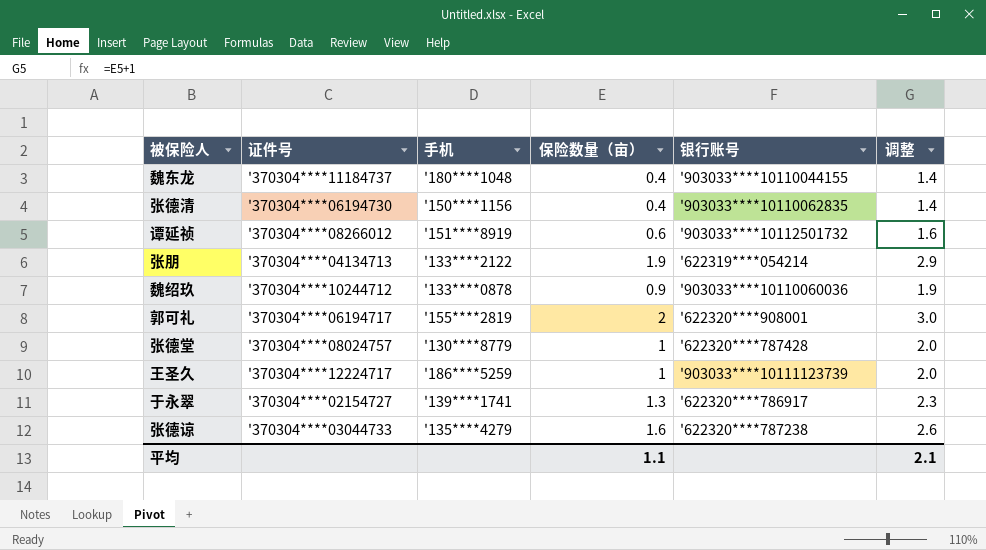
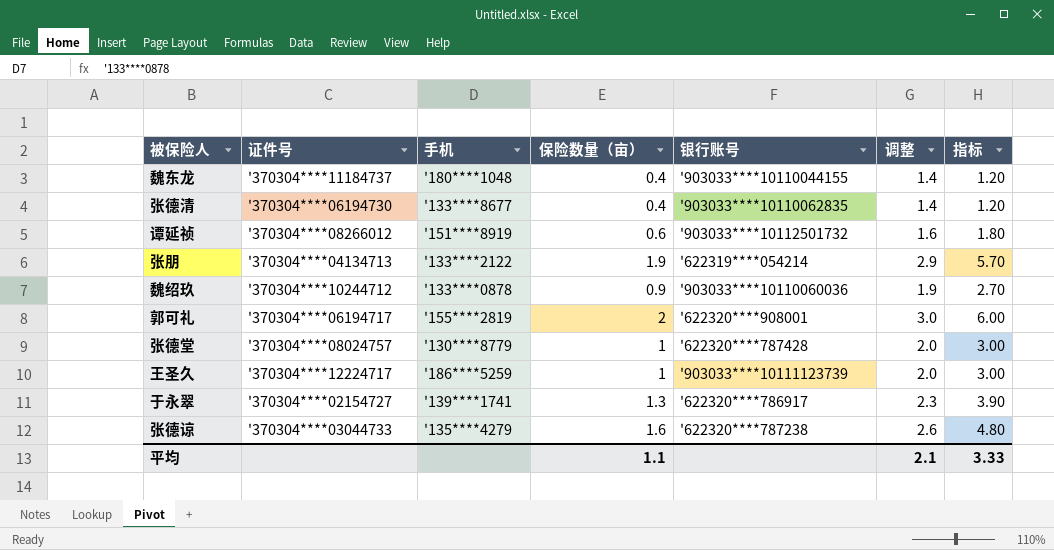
column 指标 | formula: none -> [保险数量（亩）] * 3
张德清 | 手机: '150****1156 -> '133****8677

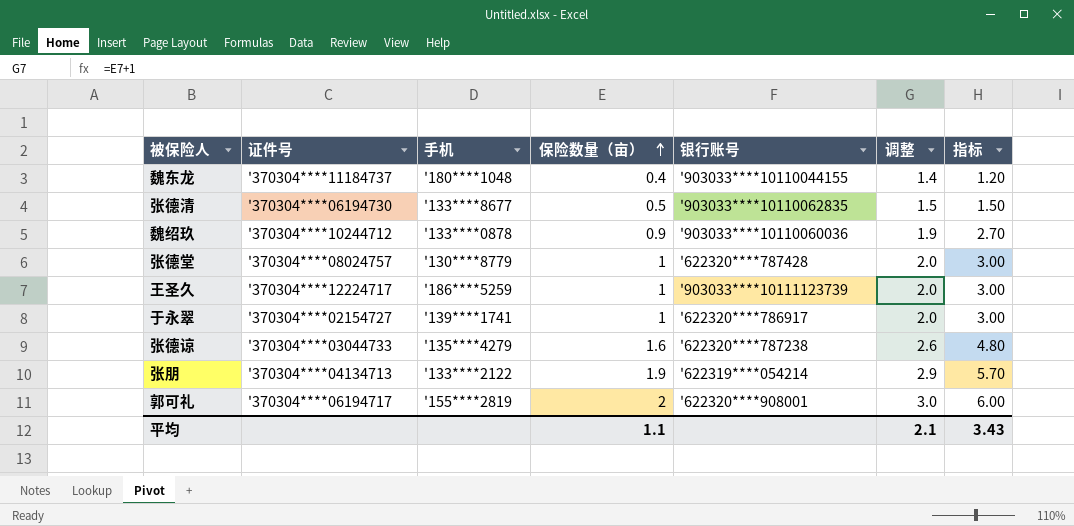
row order: none -> 保险数量（亩） ascending
row 谭延祯: '370304****08266012 | '151****8919 | 0.6 | '903033****10112501732 | 1.6 | 1.80 -> none
张德清 | 保险数量（亩）: 0.4 -> 0.5
张德清 | 调整: 1.4 -> 1.5
张德清 | 指标: 1.20 -> 1.50
于永翠 | 保险数量（亩）: 1.3 -> 1
于永翠 | 调整: 2.3 -> 2.0
于永翠 | 指标: 3.90 -> 3.00
平均 | 指标: 3.33 -> 3.43

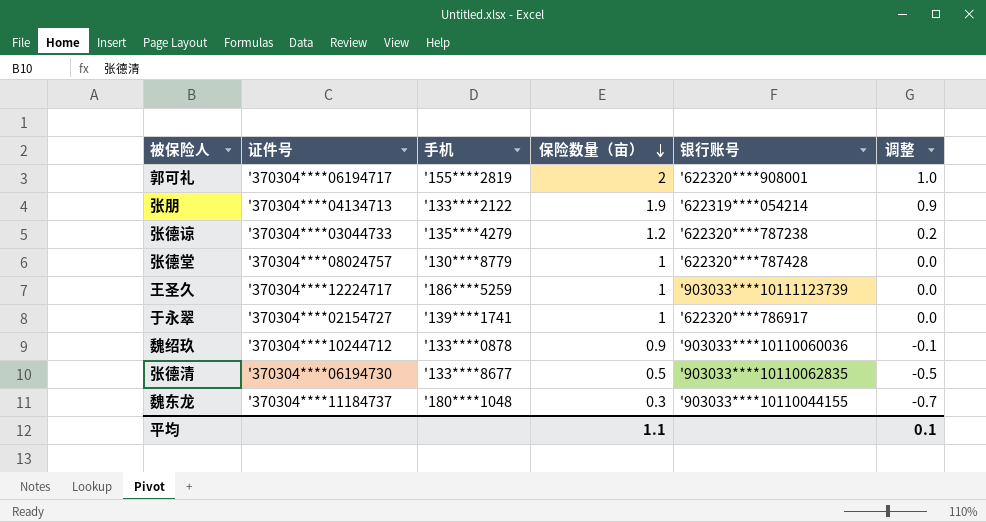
row order: 保险数量（亩） ascending -> 保险数量（亩） descending
column 指标 | formula: [保险数量（亩）] * 3 -> none
column 调整 | formula: [保险数量（亩）] + 1 -> [保险数量（亩）] - 1
张德谅 | 保险数量（亩）: 1.6 -> 1.2
魏东龙 | 保险数量（亩）: 0.4 -> 0.3
平均 | 调整: 2.1 -> 0.1

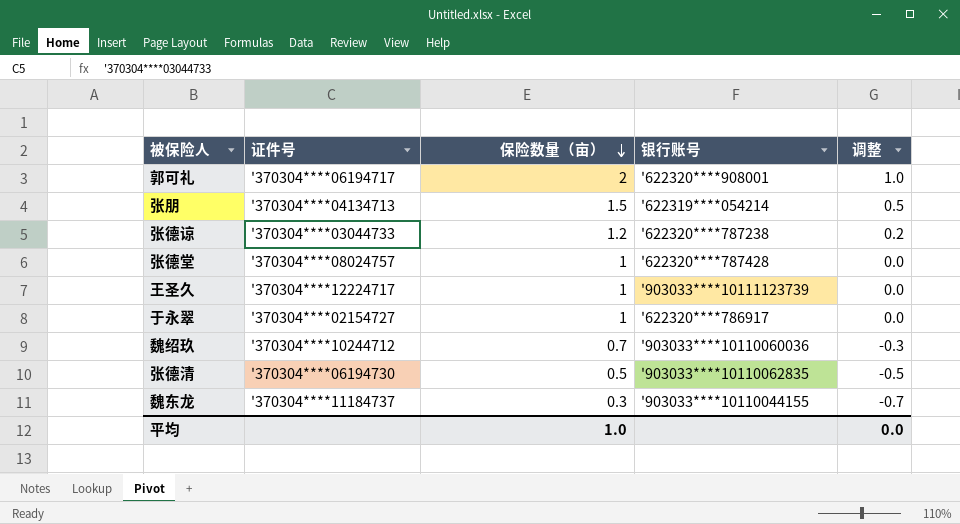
column 手机 | position: 3 -> none
张朋 | 保险数量（亩）: 1.9 -> 1.5
张朋 | 调整: 0.9 -> 0.5
魏绍玖 | 保险数量（亩）: 0.9 -> 0.7
魏绍玖 | 调整: -0.1 -> -0.3
平均 | 保险数量（亩）: 1.1 -> 1.0
平均 | 调整: 0.1 -> 0.0

